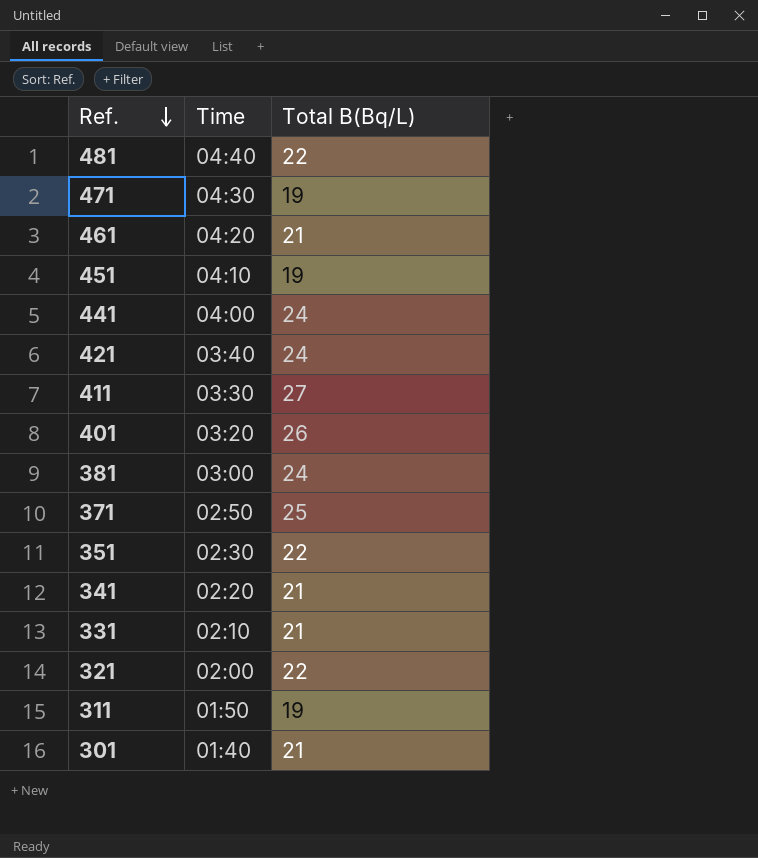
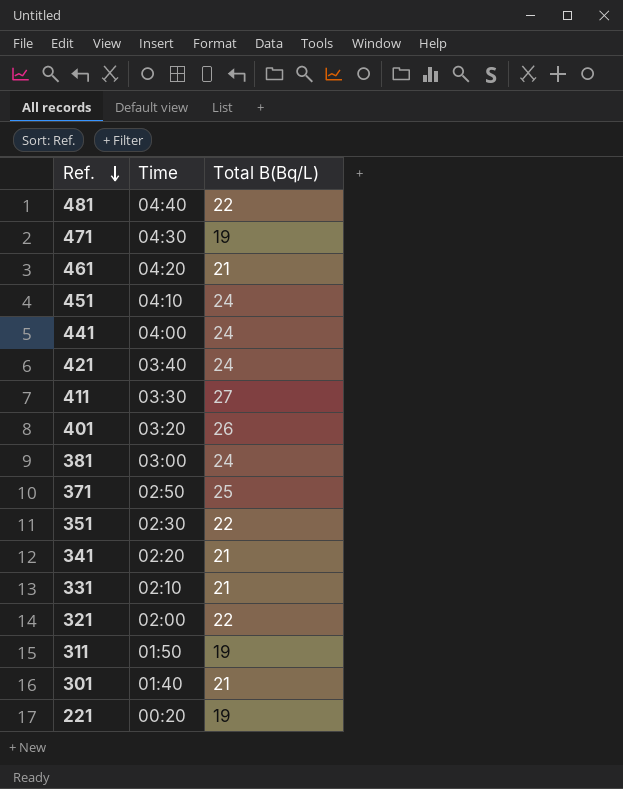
451 | Total Β(Bq/L): 19 -> 24
row 221: none -> 00:20 | 19

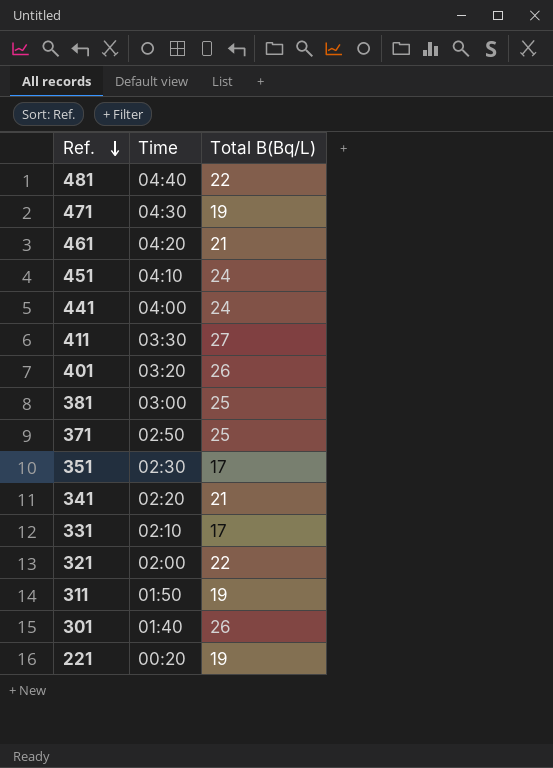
row 421: 03:40 | 24 -> none
381 | Total Β(Bq/L): 24 -> 25
351 | Total Β(Bq/L): 22 -> 17
331 | Total Β(Bq/L): 21 -> 17
301 | Total Β(Bq/L): 21 -> 26

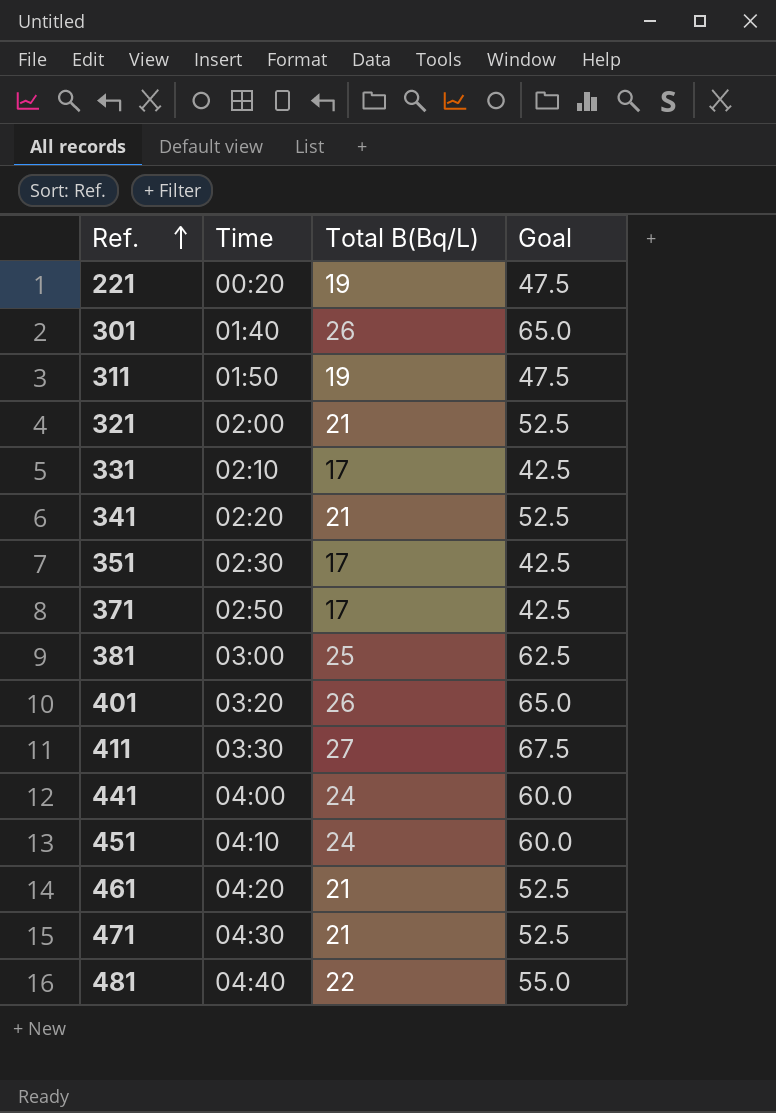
row order: Ref. descending -> Ref. ascending
column Goal | formula: none -> [Total Β(Bq/L)] * 2.5
321 | Total Β(Bq/L): 22 -> 21
371 | Total Β(Bq/L): 25 -> 17
471 | Total Β(Bq/L): 19 -> 21

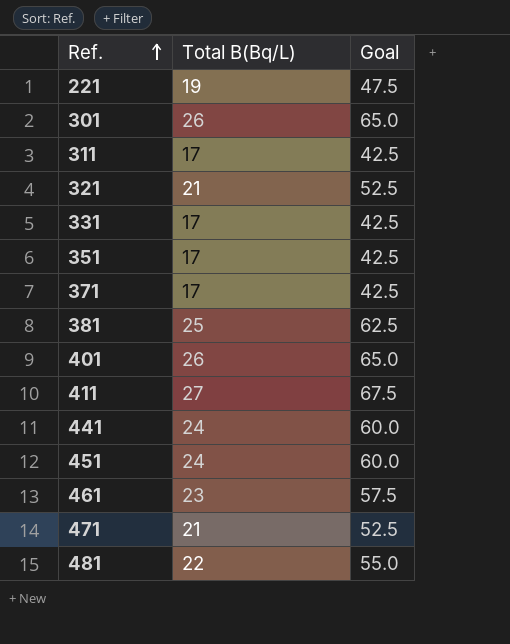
column Time | position: 2 -> none
row 341: 02:20 | 21 | 52.5 -> none
311 | Total Β(Bq/L): 19 -> 17
311 | Goal: 47.5 -> 42.5
461 | Total Β(Bq/L): 21 -> 23
461 | Goal: 52.5 -> 57.5

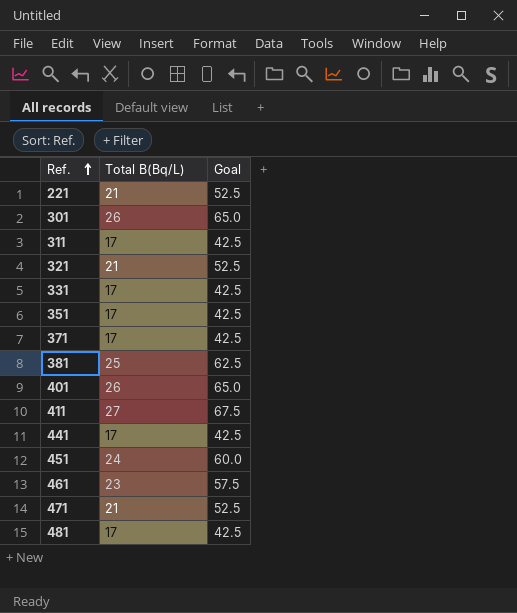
221 | Total Β(Bq/L): 19 -> 21
221 | Goal: 47.5 -> 52.5
441 | Total Β(Bq/L): 24 -> 17
441 | Goal: 60.0 -> 42.5
481 | Total Β(Bq/L): 22 -> 17
481 | Goal: 55.0 -> 42.5

